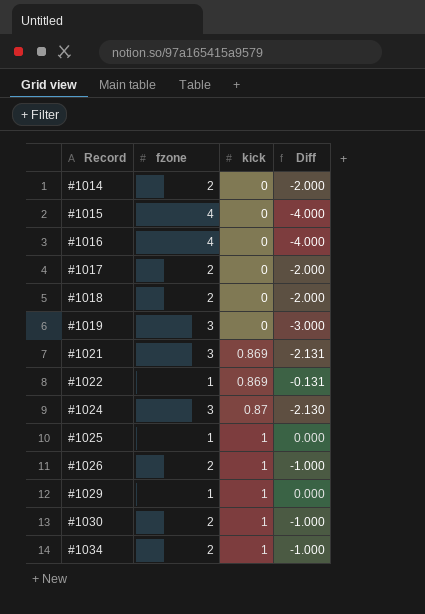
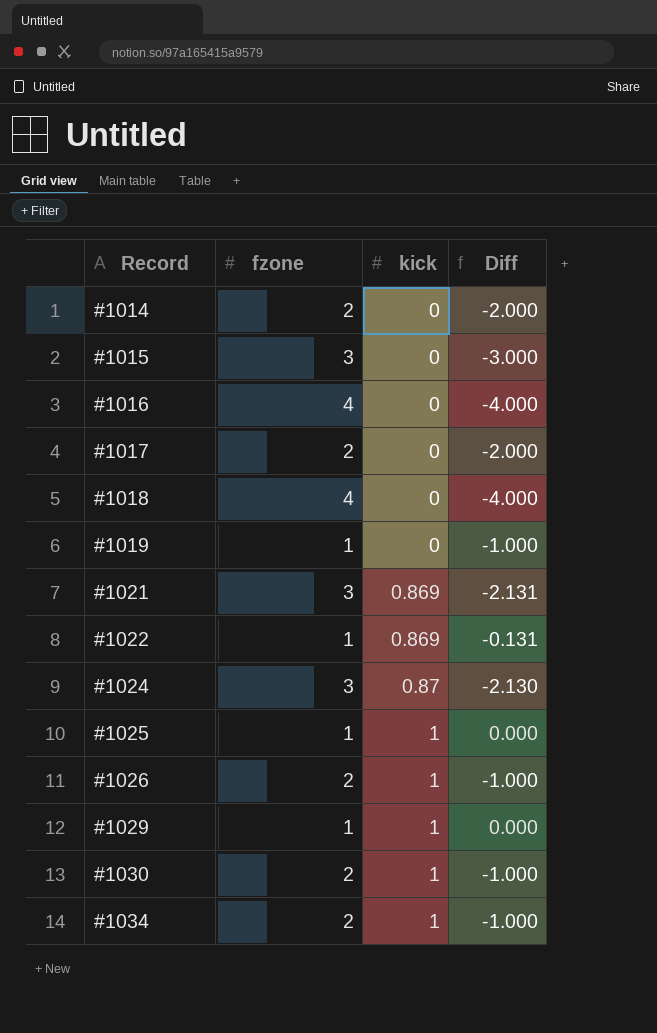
#1015 | fzone: 4 -> 3
#1015 | Diff: -4.000 -> -3.000
#1018 | fzone: 2 -> 4
#1018 | Diff: -2.000 -> -4.000
#1019 | fzone: 3 -> 1
#1019 | Diff: -3.000 -> -1.000

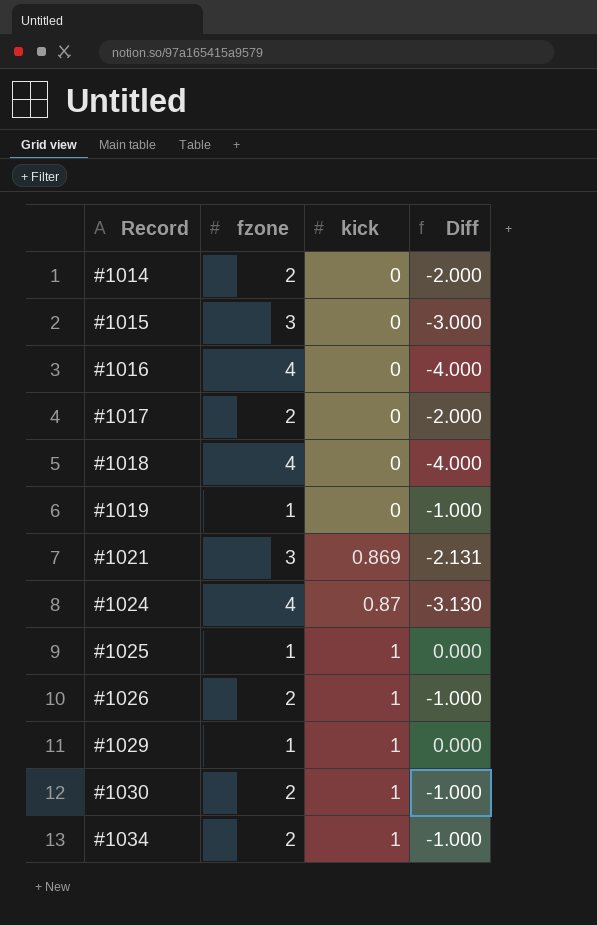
row #1022: 1 | 0.869 | -0.131 -> none
#1024 | fzone: 3 -> 4
#1024 | Diff: -2.130 -> -3.130

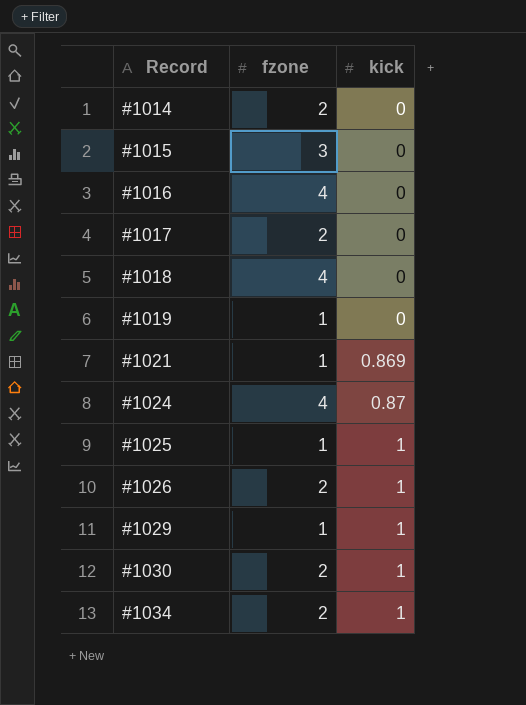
column Diff | formula: [kick] - [fzone] -> none
#1021 | fzone: 3 -> 1

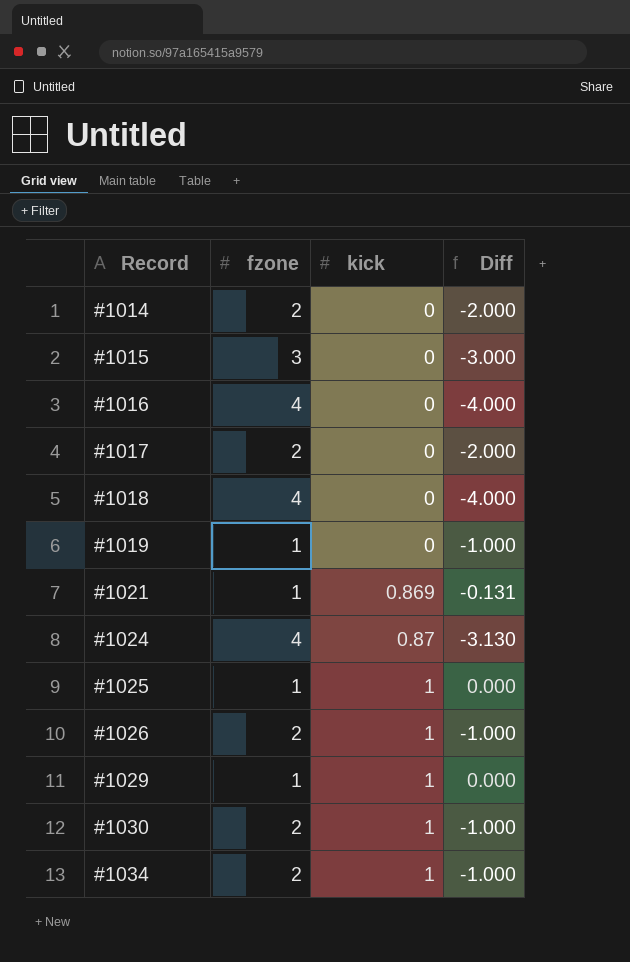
column Diff | formula: none -> [kick] - [fzone]

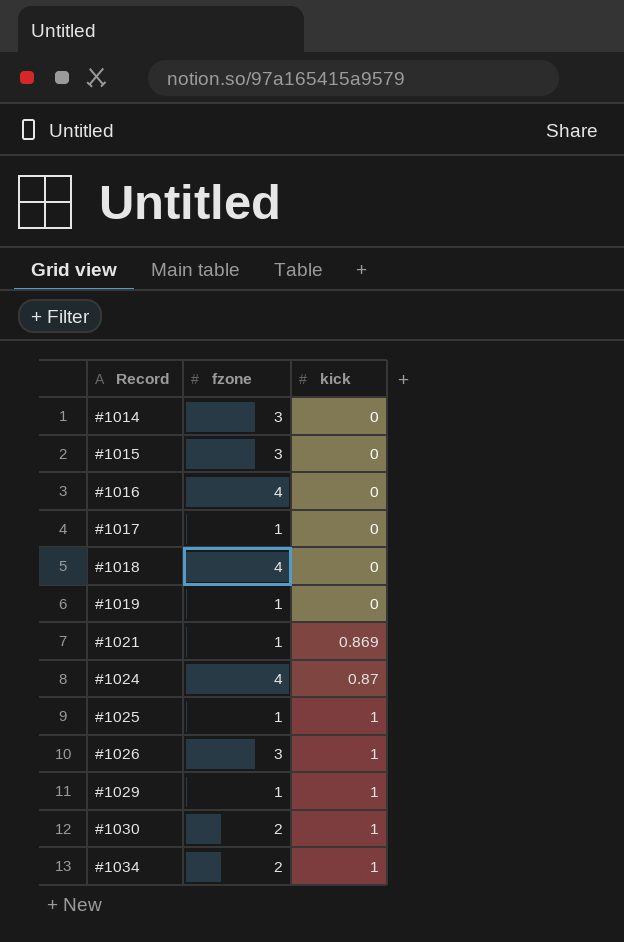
column Diff | formula: [kick] - [fzone] -> none
#1014 | fzone: 2 -> 3
#1017 | fzone: 2 -> 1
#1026 | fzone: 2 -> 3

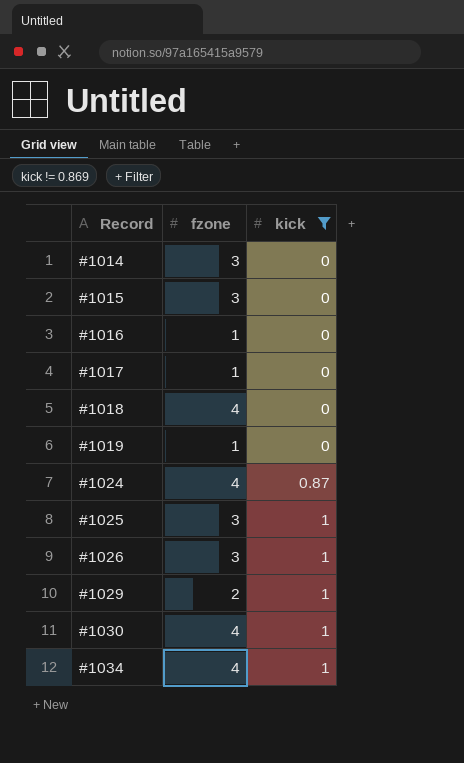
filter: none -> kick != 0.869
#1016 | fzone: 4 -> 1
#1025 | fzone: 1 -> 3
#1029 | fzone: 1 -> 2
#1030 | fzone: 2 -> 4
#1034 | fzone: 2 -> 4

